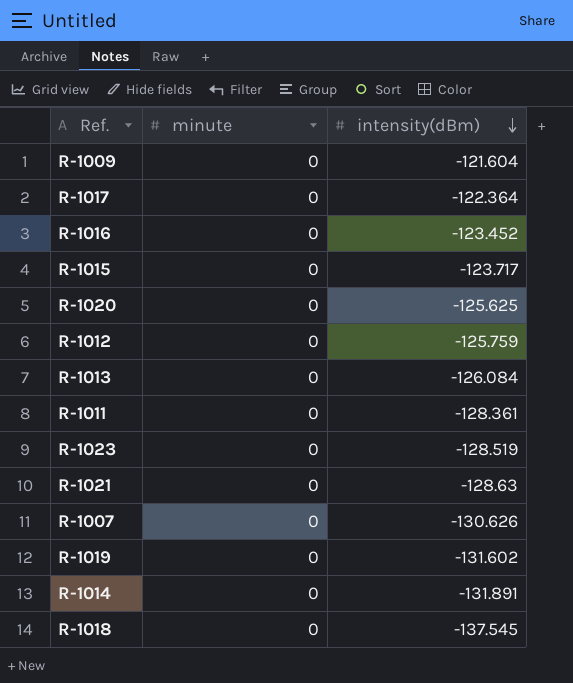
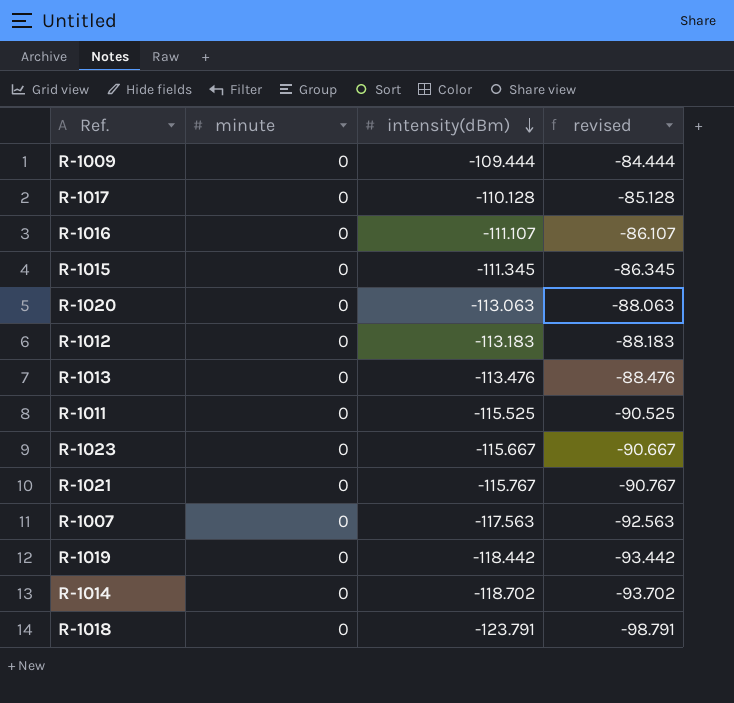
column revised | formula: none -> [intensity(dBm)] + 25
R-1009 | intensity(dBm): -121.604 -> -109.444
R-1017 | intensity(dBm): -122.364 -> -110.128
R-1016 | intensity(dBm): -123.452 -> -111.107
R-1015 | intensity(dBm): -123.717 -> -111.345
R-1020 | intensity(dBm): -125.625 -> -113.063
R-1012 | intensity(dBm): -125.759 -> -113.183
R-1013 | intensity(dBm): -126.084 -> -113.476
R-1011 | intensity(dBm): -128.361 -> -115.525
R-1023 | intensity(dBm): -128.519 -> -115.667
R-1021 | intensity(dBm): -128.63 -> -115.767
R-1007 | intensity(dBm): -130.626 -> -117.563
R-1019 | intensity(dBm): -131.602 -> -118.442
R-1014 | intensity(dBm): -131.891 -> -118.702
R-1018 | intensity(dBm): -137.545 -> -123.791

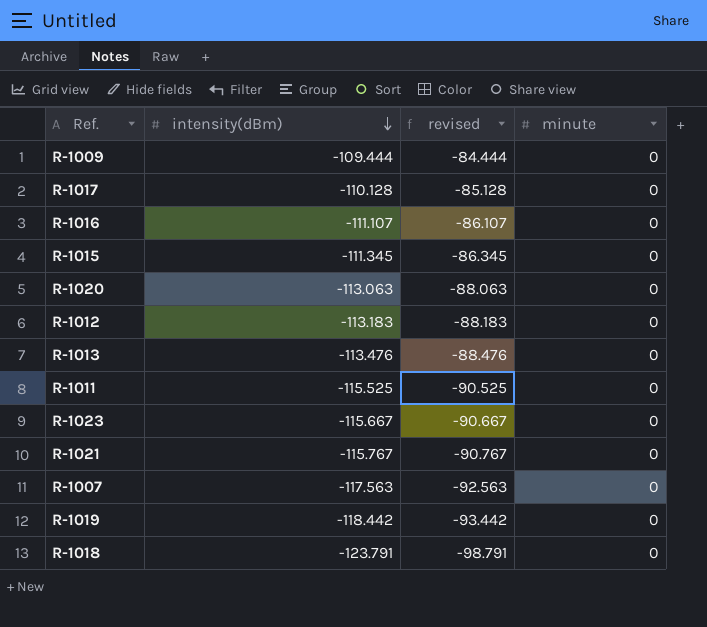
column minute | position: 2 -> 4
row R-1014: 0 | -118.702 | -93.702 -> none

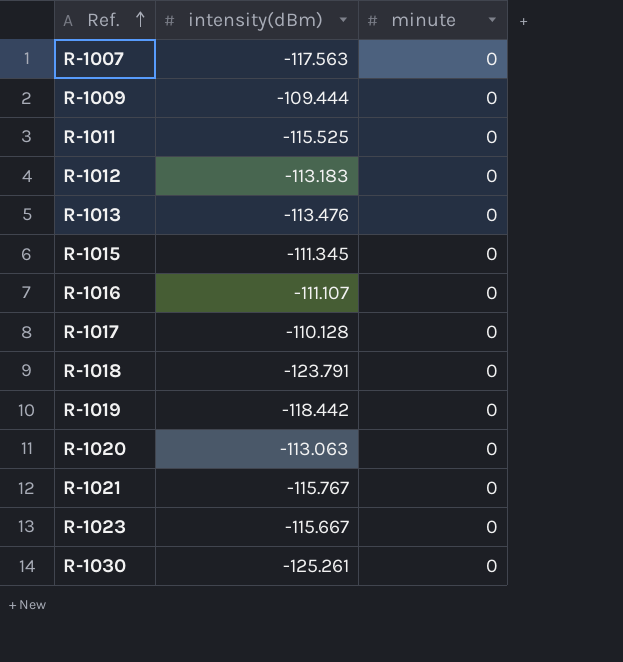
row order: intensity(dBm) descending -> Ref. ascending
column revised | formula: [intensity(dBm)] + 25 -> none
row R-1030: none -> -125.261 | 0

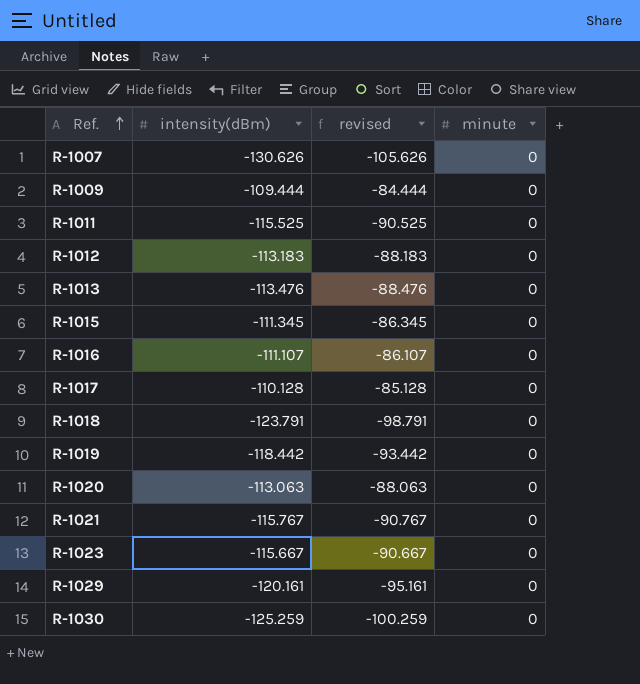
column revised | formula: none -> [intensity(dBm)] + 25
R-1007 | intensity(dBm): -117.563 -> -130.626
row R-1029: none -> -120.161 | -95.161 | 0
R-1030 | intensity(dBm): -125.261 -> -125.259

